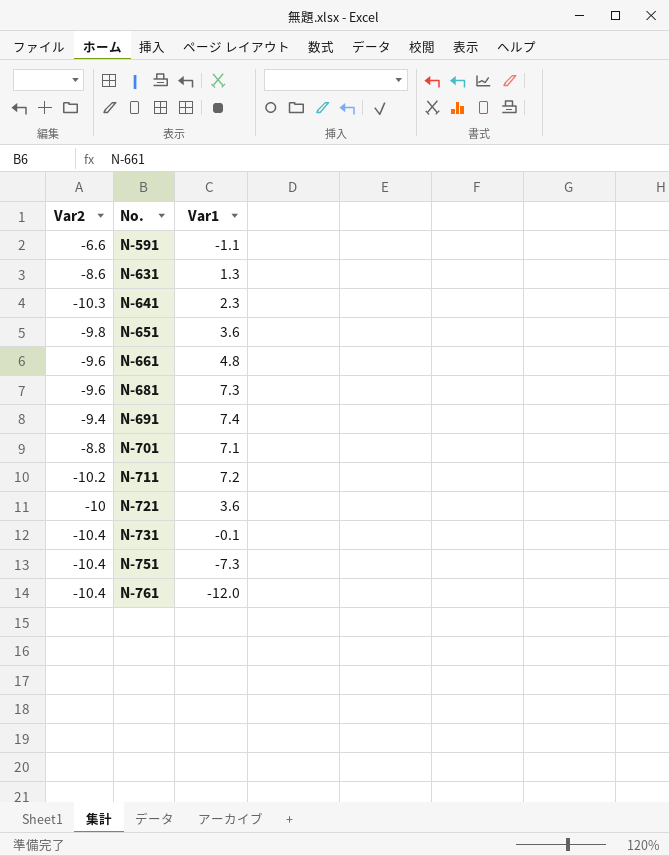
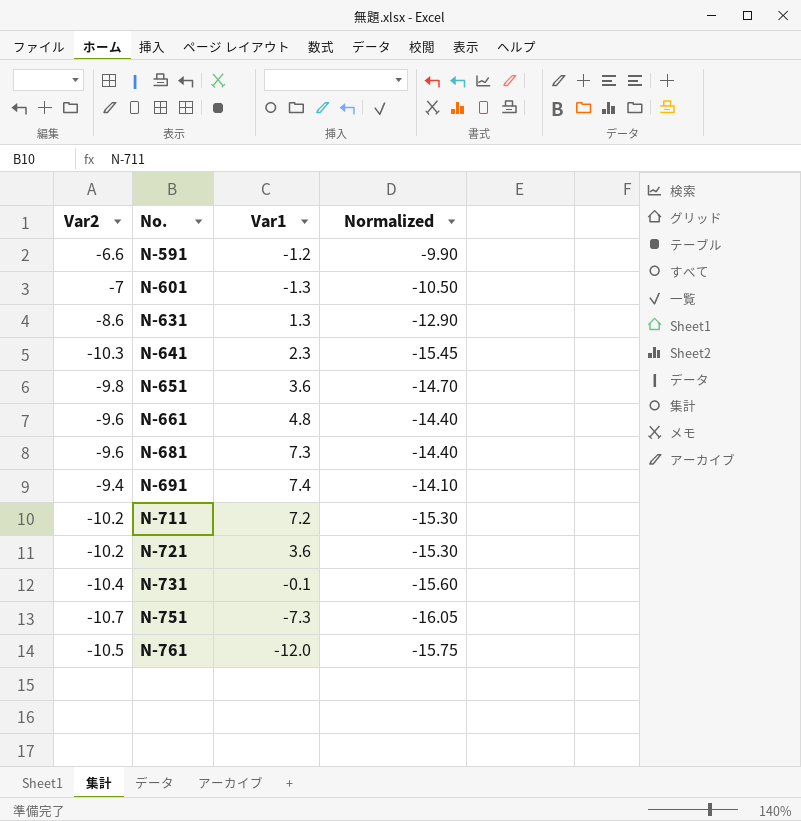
column Normalized | formula: none -> [Var2] * 1.5
row N-701: -8.8 | 7.1 -> none
N-591 | Var1: -1.1 -> -1.2
row N-601: none -> -7 | -1.3 | -10.50
N-721 | Var2: -10 -> -10.2
N-751 | Var2: -10.4 -> -10.7
N-761 | Var2: -10.4 -> -10.5

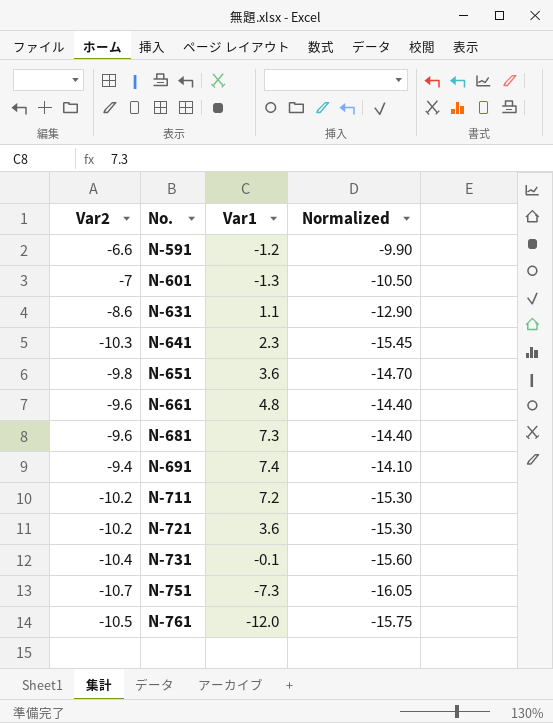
N-631 | Var1: 1.3 -> 1.1

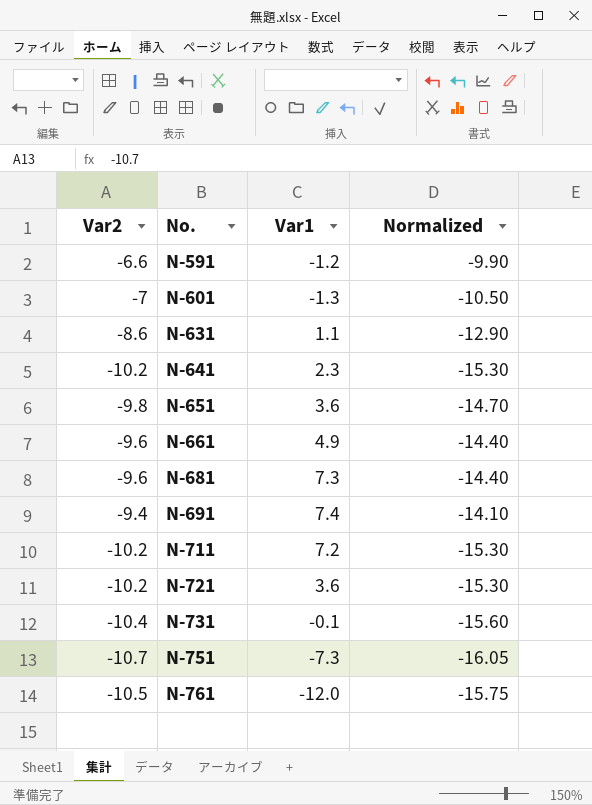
N-641 | Var2: -10.3 -> -10.2
N-641 | Normalized: -15.45 -> -15.30
N-661 | Var1: 4.8 -> 4.9

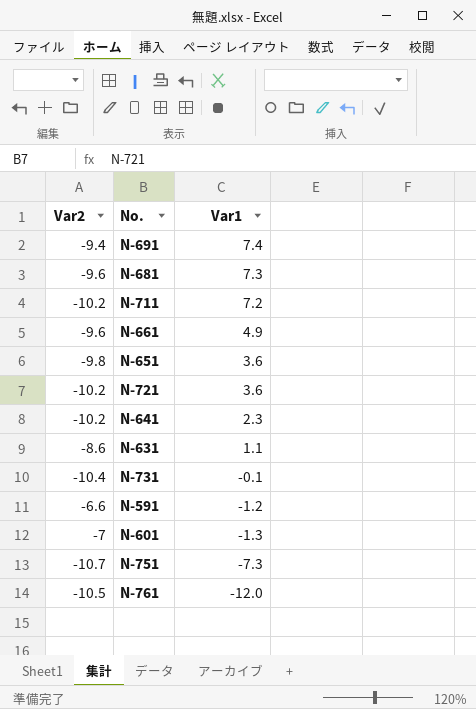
row order: No. ascending -> Var1 descending
column Normalized | formula: [Var2] * 1.5 -> none

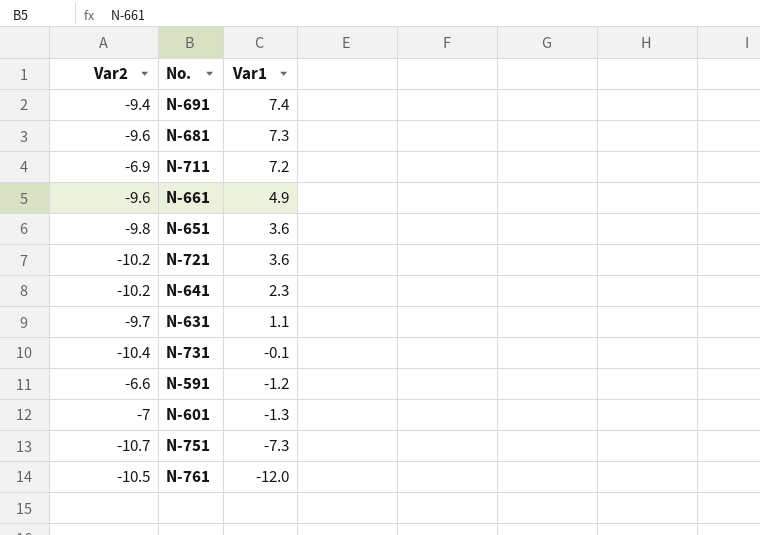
N-711 | Var2: -10.2 -> -6.9
N-631 | Var2: -8.6 -> -9.7

